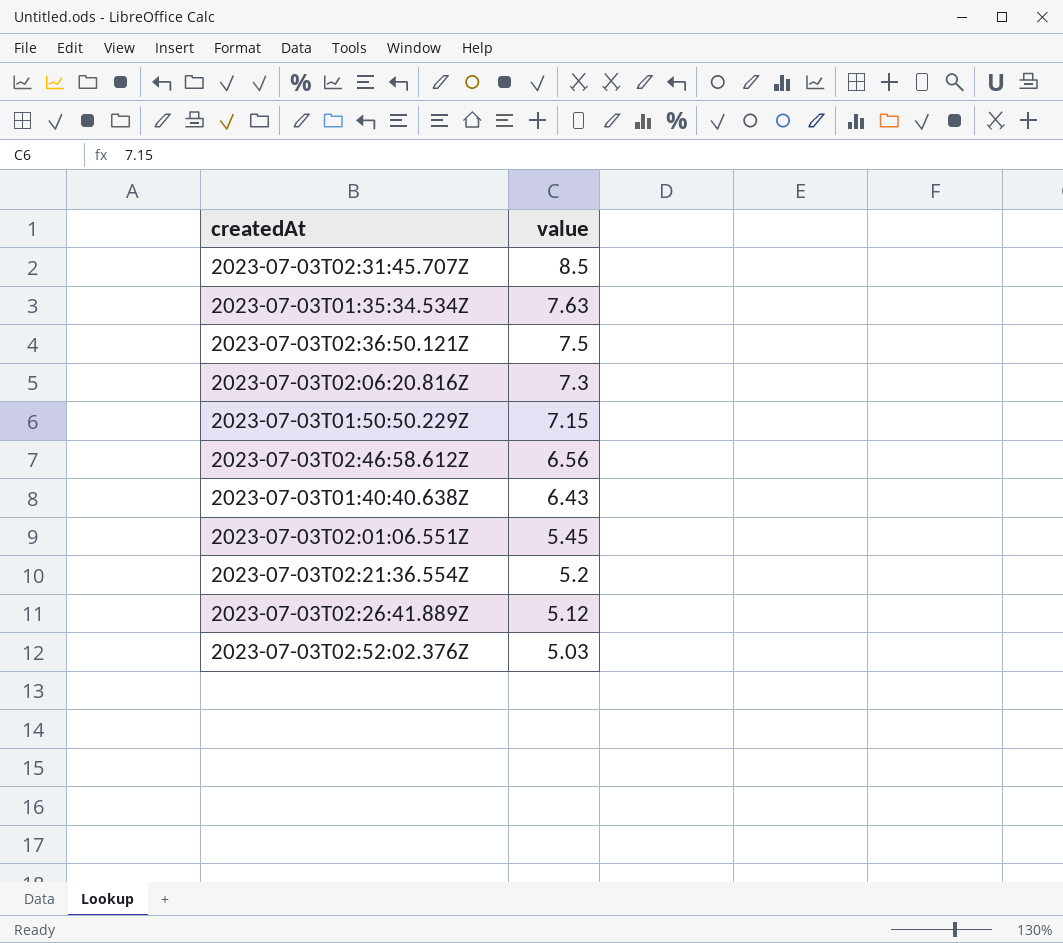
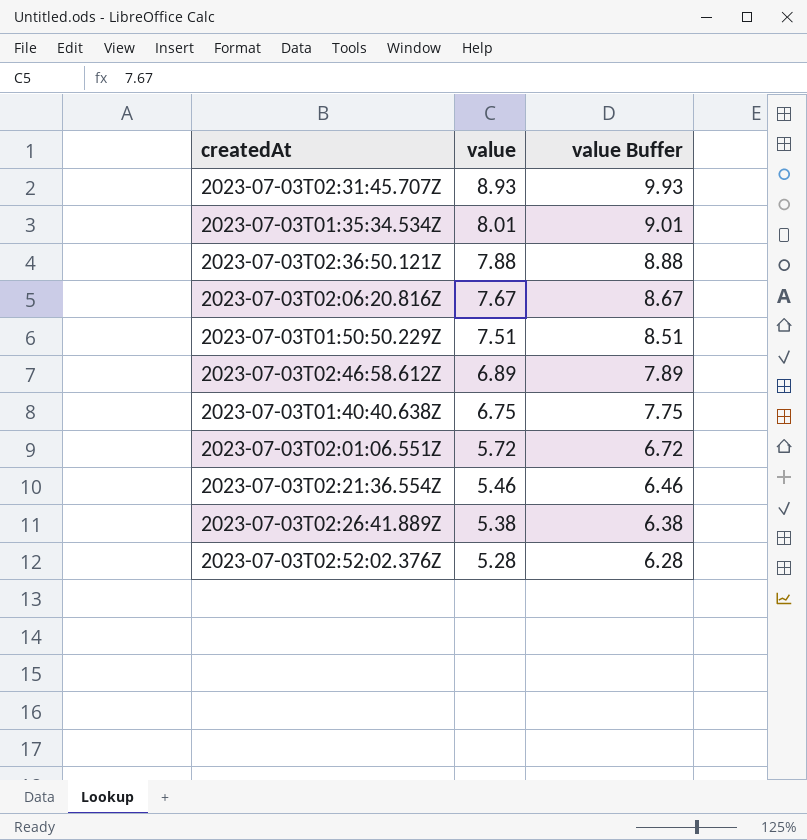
column value Buffer | formula: none -> [value] + 1
2023-07-03T02:31:45.707Z | value: 8.5 -> 8.93
2023-07-03T01:35:34.534Z | value: 7.63 -> 8.01
2023-07-03T02:36:50.121Z | value: 7.5 -> 7.88
2023-07-03T02:06:20.816Z | value: 7.3 -> 7.67
2023-07-03T01:50:50.229Z | value: 7.15 -> 7.51
2023-07-03T02:46:58.612Z | value: 6.56 -> 6.89
2023-07-03T01:40:40.638Z | value: 6.43 -> 6.75
2023-07-03T02:01:06.551Z | value: 5.45 -> 5.72
2023-07-03T02:21:36.554Z | value: 5.2 -> 5.46
2023-07-03T02:26:41.889Z | value: 5.12 -> 5.38
2023-07-03T02:52:02.376Z | value: 5.03 -> 5.28

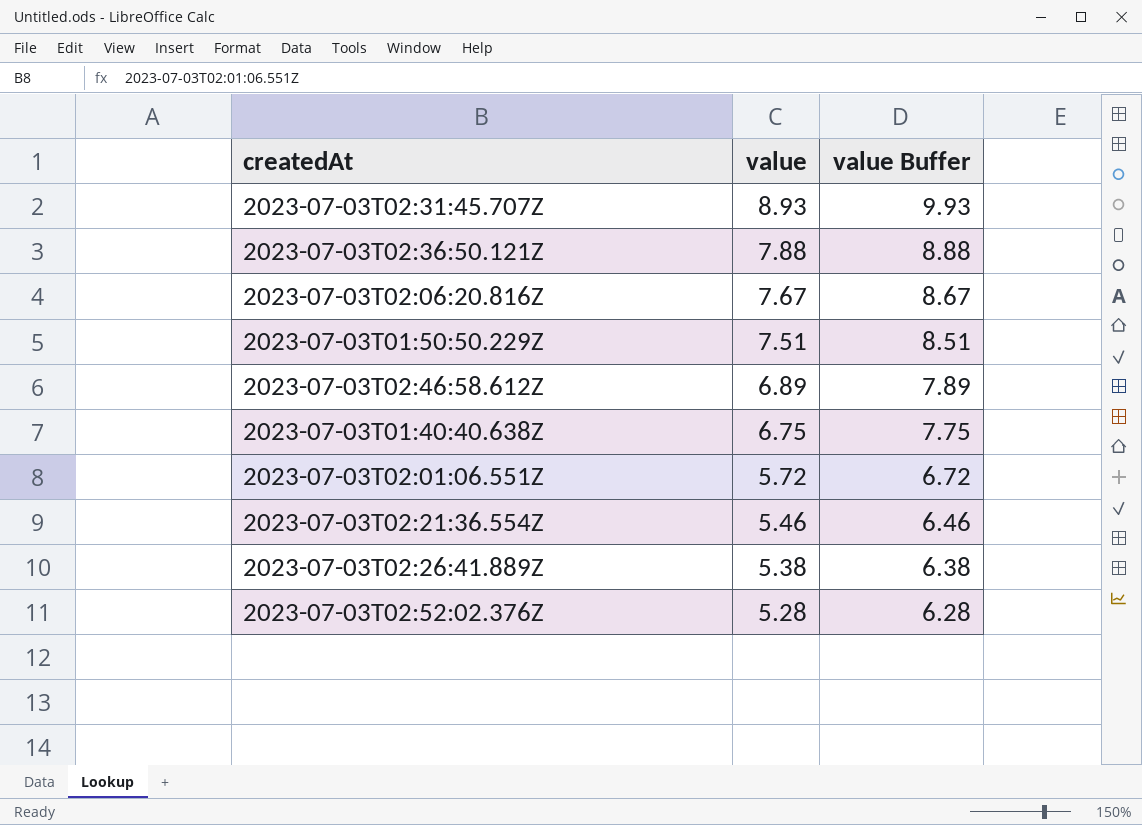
row 2023-07-03T01:35:34.534Z: 8.01 | 9.01 -> none

